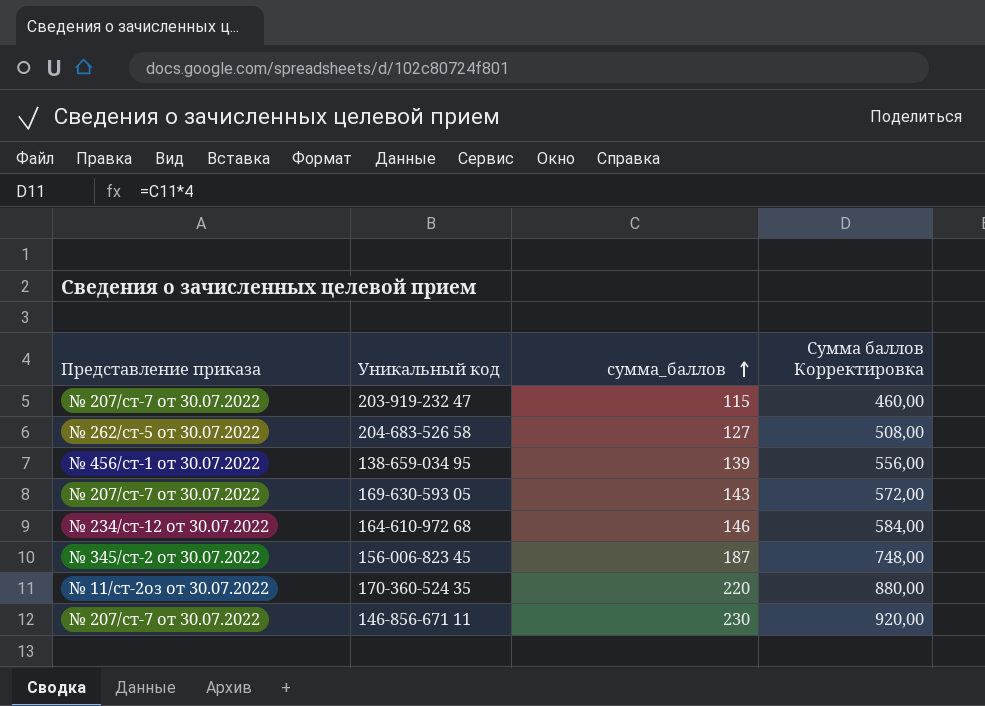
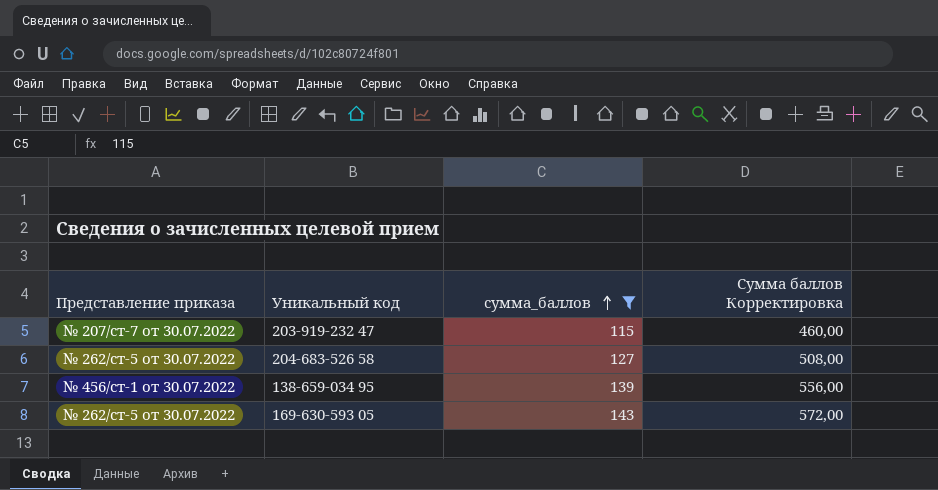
filter: none -> сумма_баллов <= 143
169-630-593 05 | Представление приказа: № 207/ст-7 от 30.07.2022 -> № 262/ст-5 от 30.07.2022

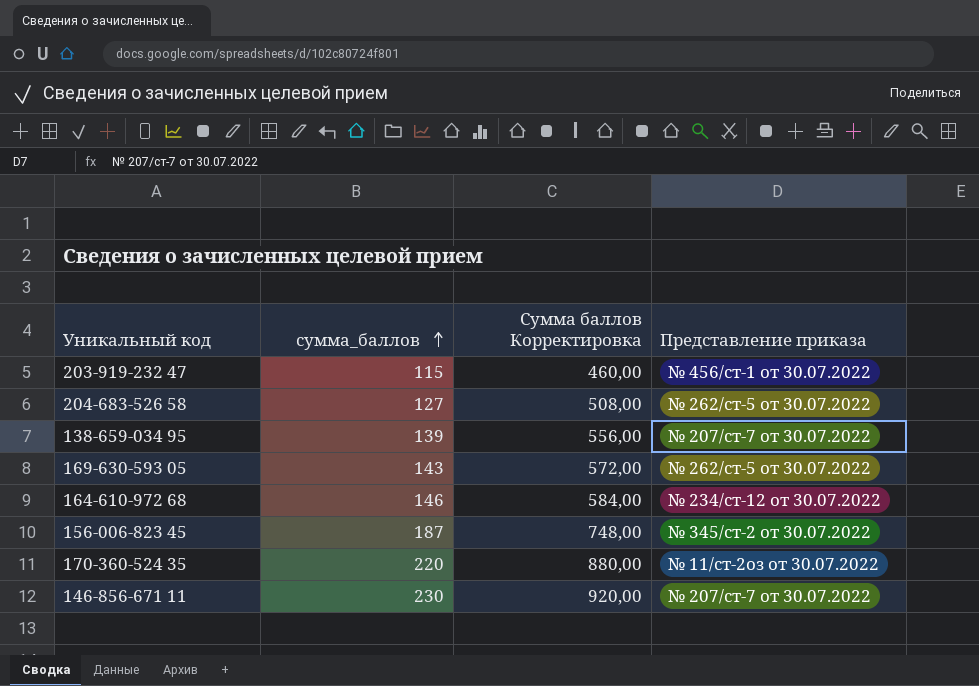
filter: сумма_баллов <= 143 -> none
column Представление приказа | position: 1 -> 4
203-919-232 47 | Представление приказа: № 207/ст-7 от 30.07.2022 -> № 456/ст-1 от 30.07.2022
138-659-034 95 | Представление приказа: № 456/ст-1 от 30.07.2022 -> № 207/ст-7 от 30.07.2022

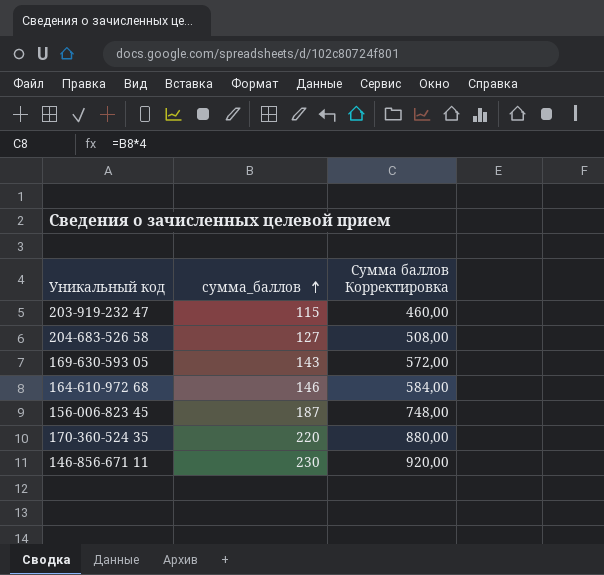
column Представление приказа | position: 4 -> none
row 138-659-034 95: 139 | 556,00 | № 207/ст-7 от 30.07.2022 -> none

